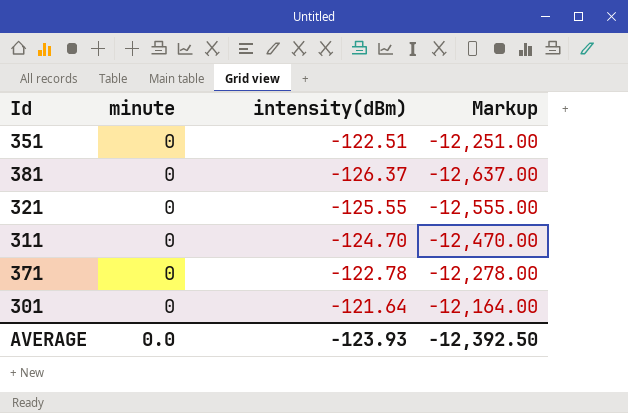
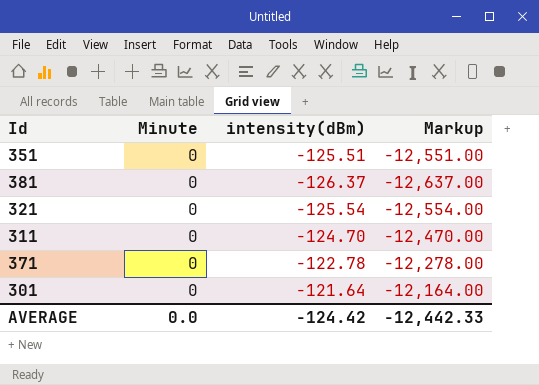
column name: minute -> Minute
351 | intensity(dBm): -122.51 -> -125.51
351 | Markup: -12,251.00 -> -12,551.00
321 | intensity(dBm): -125.55 -> -125.54
321 | Markup: -12,555.00 -> -12,554.00
AVERAGE | intensity(dBm): -123.93 -> -124.42
AVERAGE | Markup: -12,392.50 -> -12,442.33

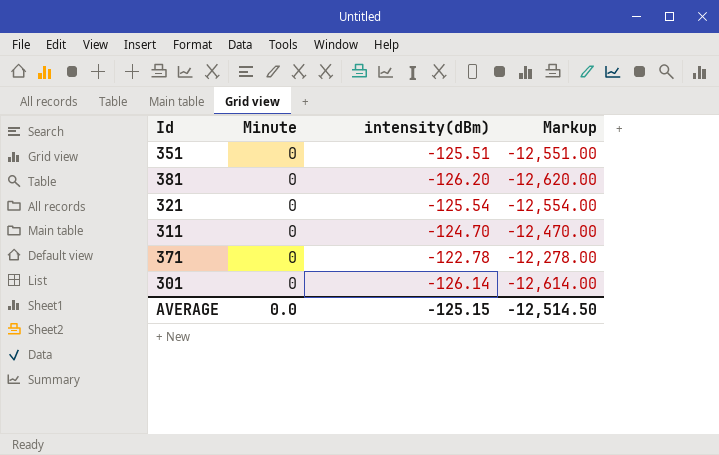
381 | intensity(dBm): -126.37 -> -126.20
381 | Markup: -12,637.00 -> -12,620.00
301 | intensity(dBm): -121.64 -> -126.14
301 | Markup: -12,164.00 -> -12,614.00
AVERAGE | intensity(dBm): -124.42 -> -125.15
AVERAGE | Markup: -12,442.33 -> -12,514.50

